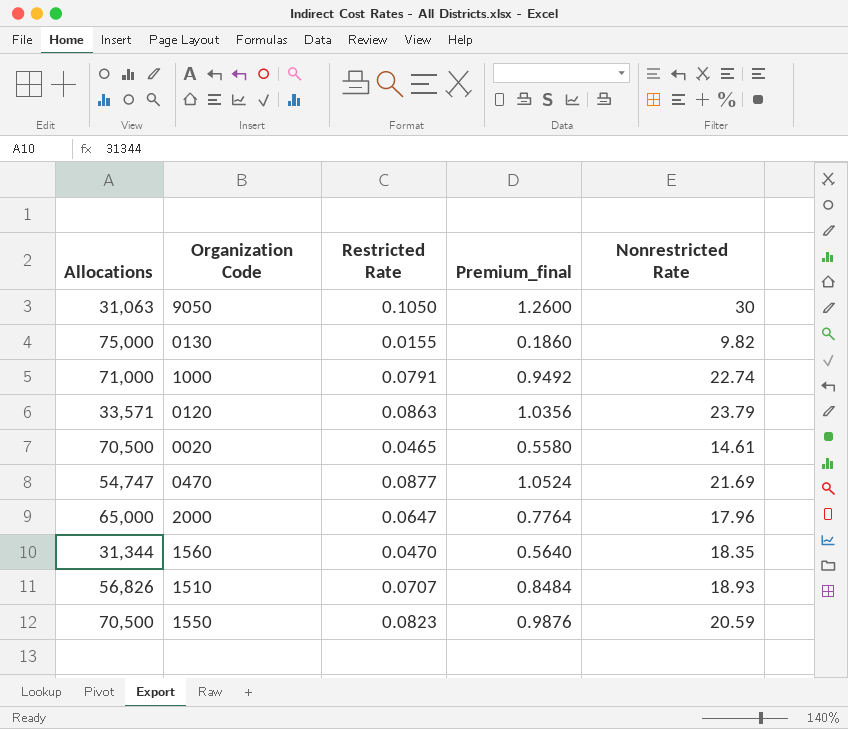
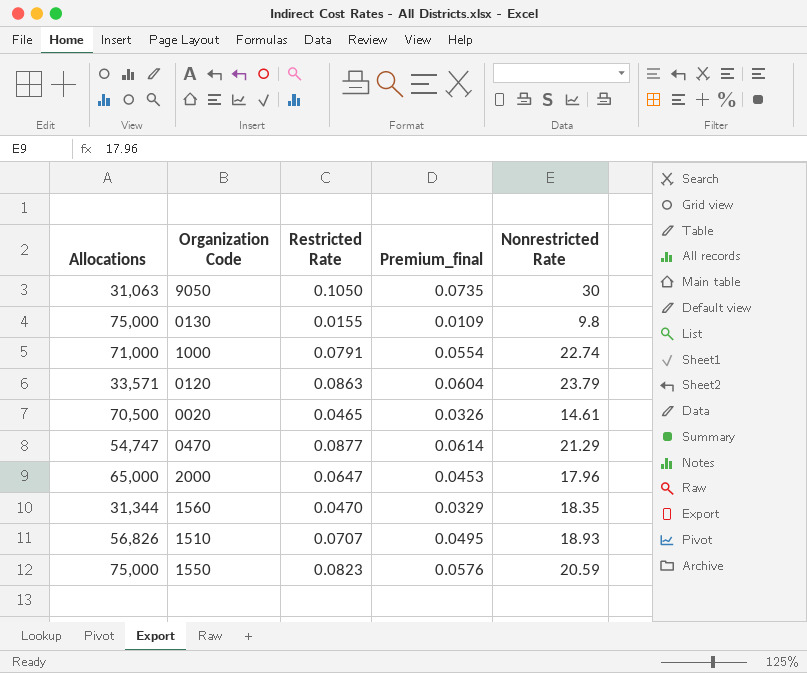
column Premium_final | formula: [Restricted Rate] * 12 -> [Restricted Rate] * 0.7
0130 | Nonrestricted Rate: 9.82 -> 9.8
0470 | Nonrestricted Rate: 21.69 -> 21.29
1550 | Allocations: 70,500 -> 75,000

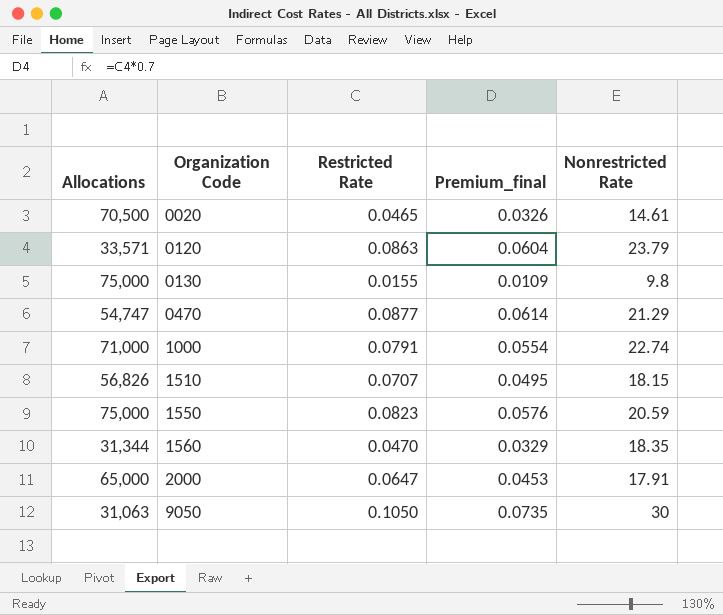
row order: none -> Organization Code ascending
1510 | Nonrestricted Rate: 18.93 -> 18.15
2000 | Nonrestricted Rate: 17.96 -> 17.91

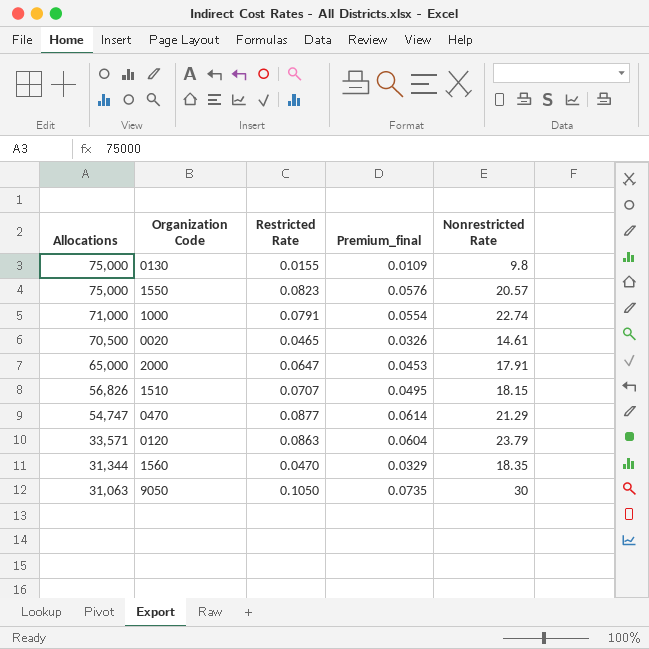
row order: Organization Code ascending -> Allocations descending
1550 | Nonrestricted Rate: 20.59 -> 20.57

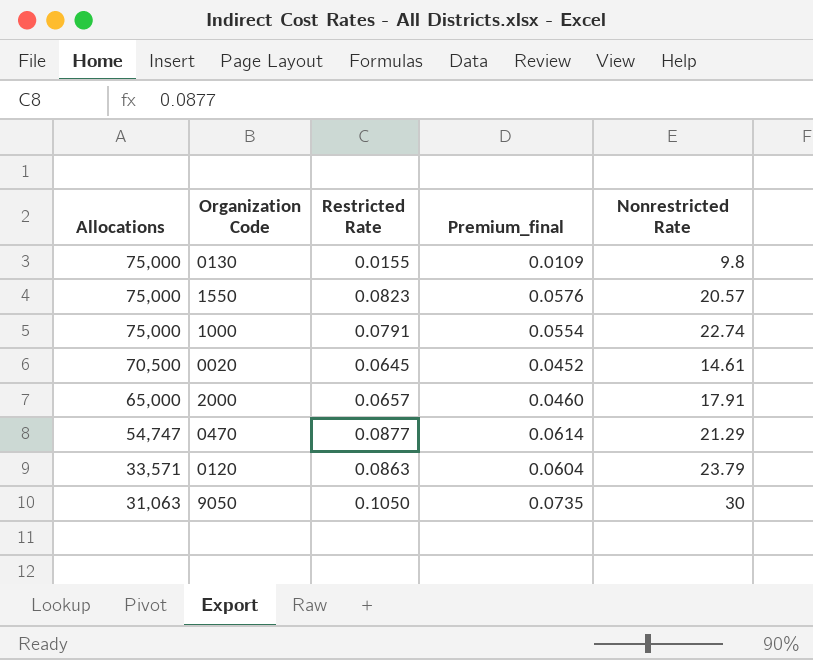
row 1510: 56,826 | 0.0707 | 0.0495 | 18.15 -> none
row 1560: 31,344 | 0.0470 | 0.0329 | 18.35 -> none
1000 | Allocations: 71,000 -> 75,000
0020 | Restricted Rate: 0.0465 -> 0.0645
0020 | Premium_final: 0.0326 -> 0.0452
2000 | Restricted Rate: 0.0647 -> 0.0657
2000 | Premium_final: 0.0453 -> 0.0460

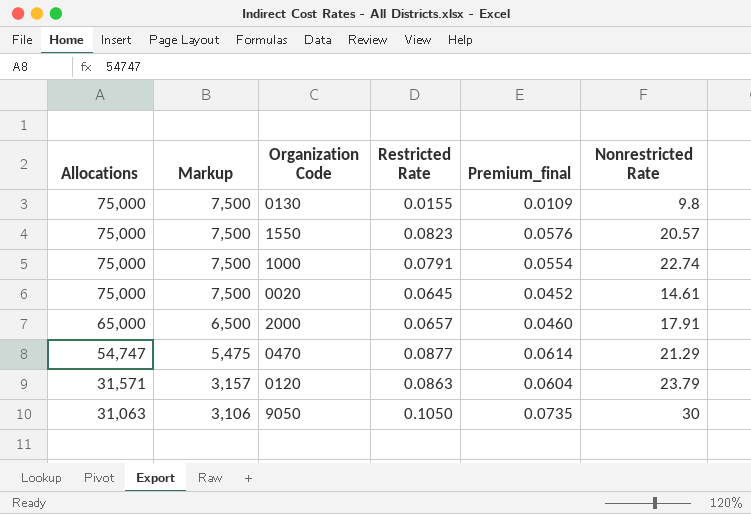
column Markup | formula: none -> [Allocations] * 0.1
0020 | Allocations: 70,500 -> 75,000
0120 | Allocations: 33,571 -> 31,571

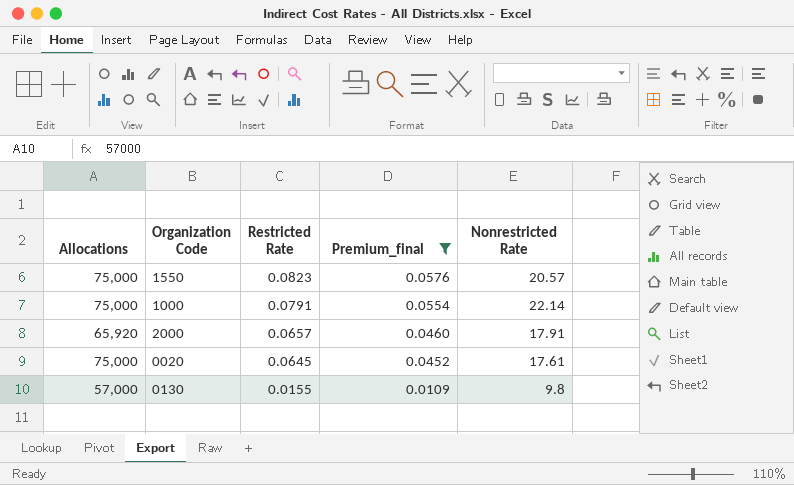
filter: none -> Premium_final <= 0.0576
row order: Allocations descending -> Restricted Rate descending
column Markup | formula: [Allocations] * 0.1 -> none
1000 | Nonrestricted Rate: 22.74 -> 22.14
2000 | Allocations: 65,000 -> 65,920
0020 | Nonrestricted Rate: 14.61 -> 17.61
0130 | Allocations: 75,000 -> 57,000

